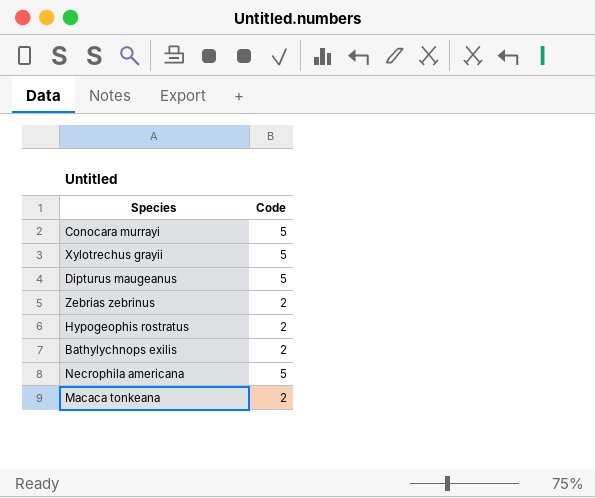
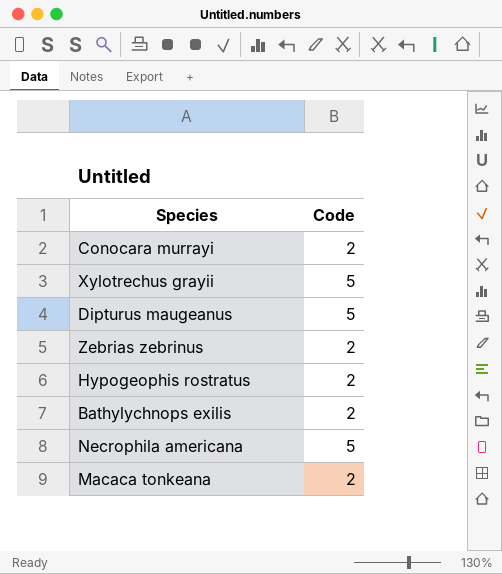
Conocara murrayi | Code: 5 -> 2

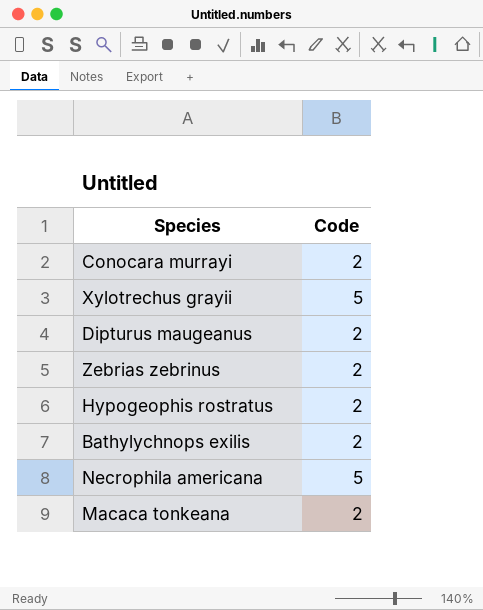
Dipturus maugeanus | Code: 5 -> 2

